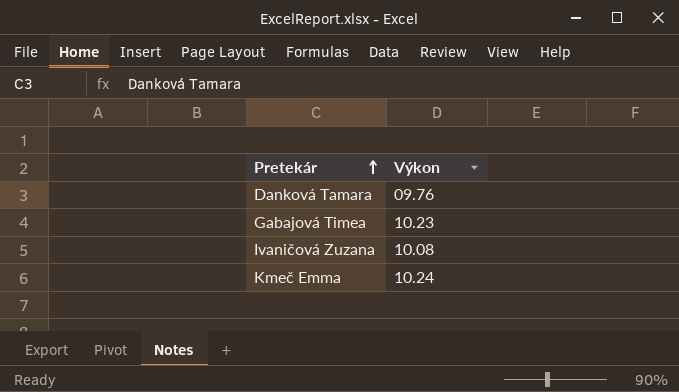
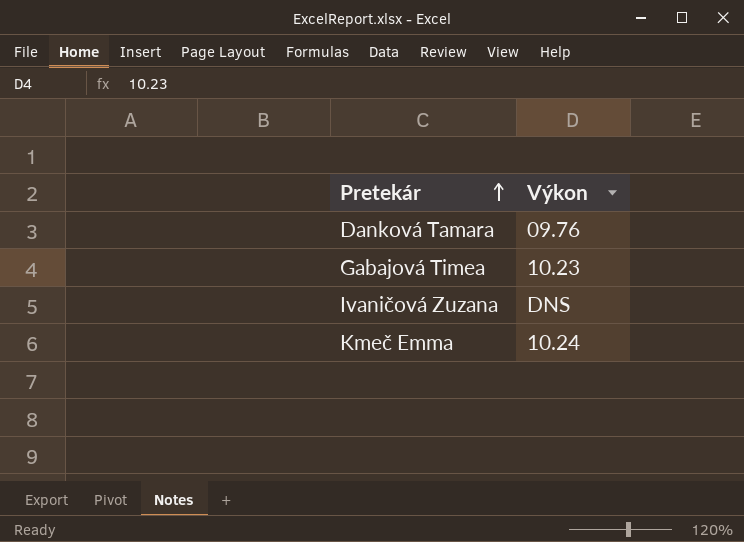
Ivaničová Zuzana | Výkon: 10.08 -> DNS

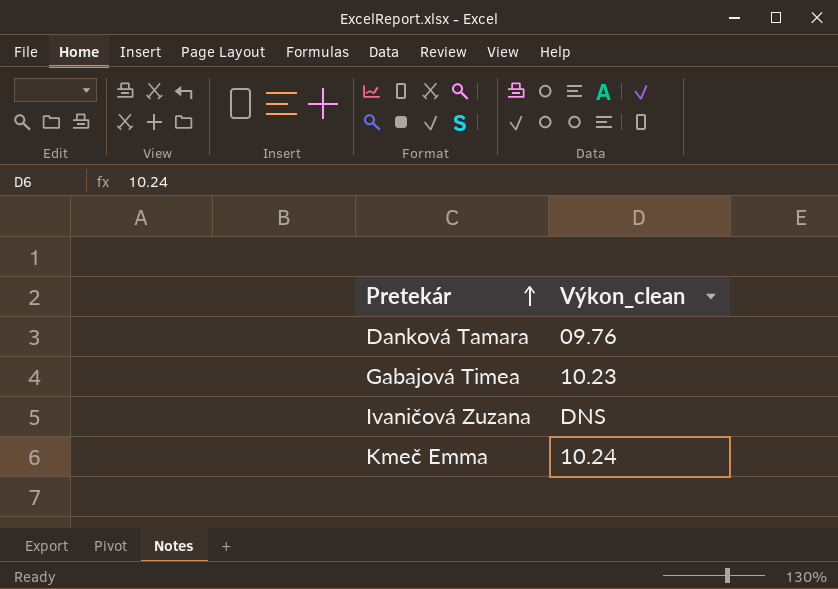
column name: Výkon -> Výkon_clean

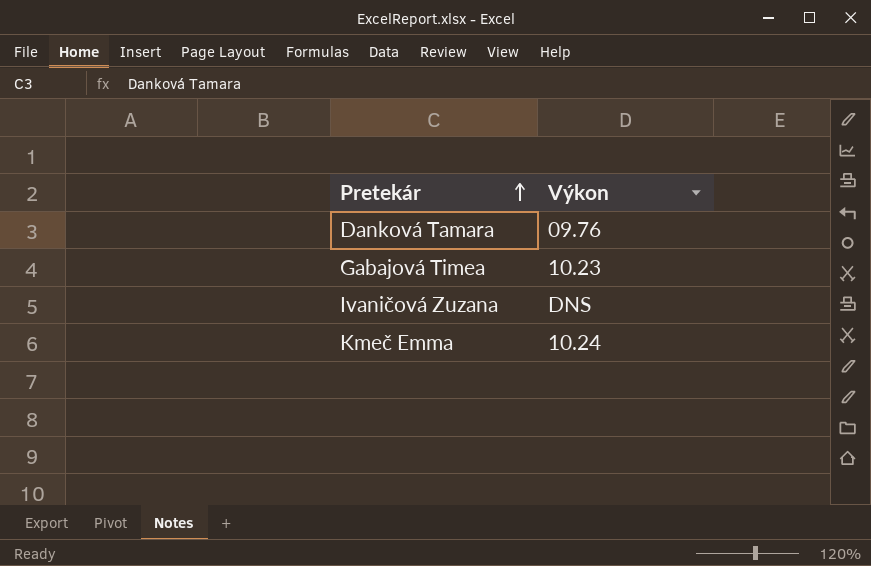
column name: Výkon_clean -> Výkon

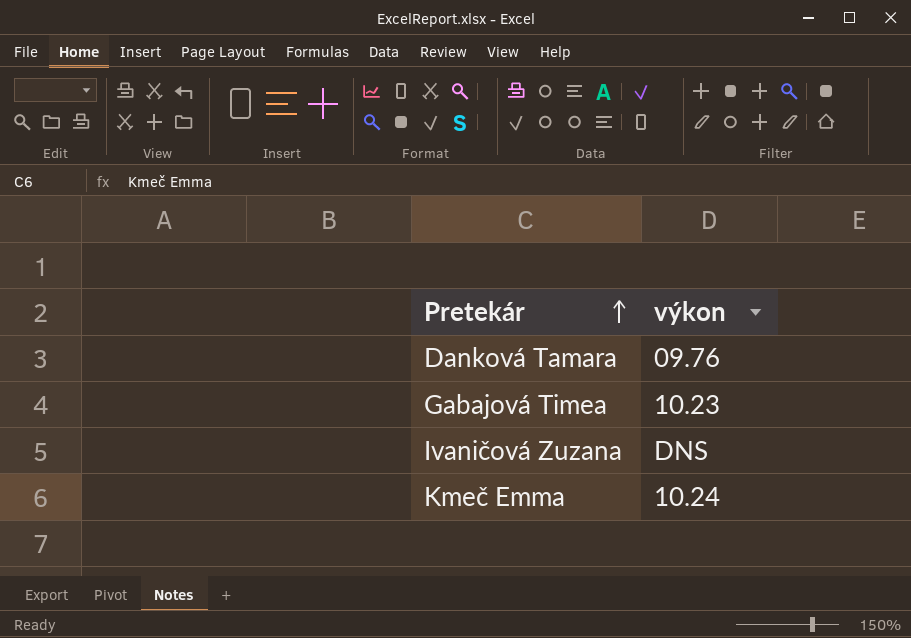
column name: Výkon -> výkon

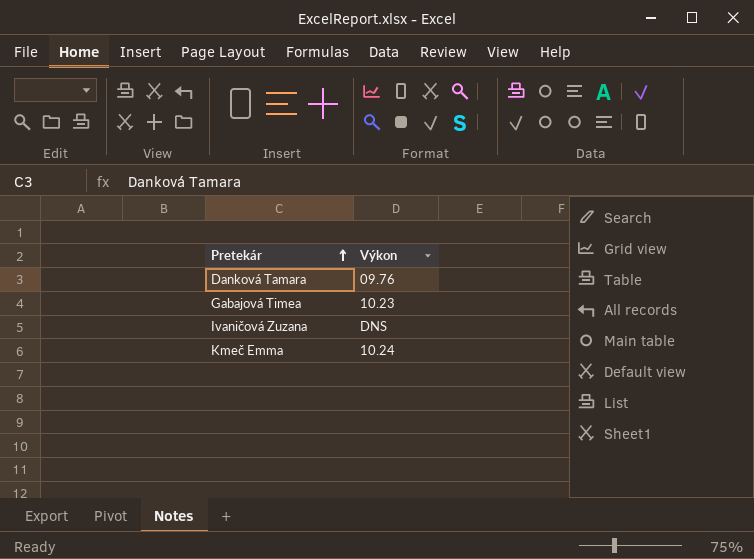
column name: výkon -> Výkon

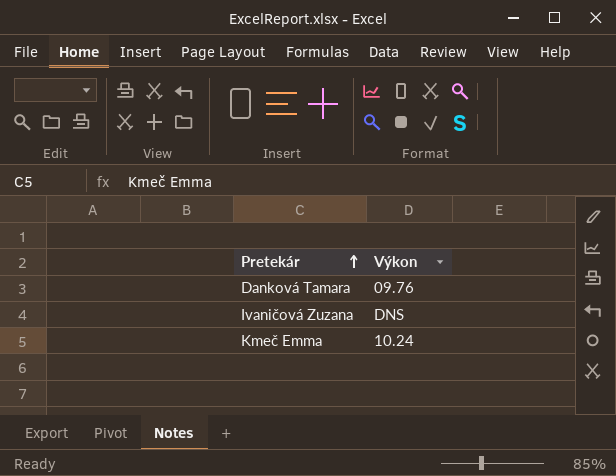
row Gabajová Timea: 10.23 -> none

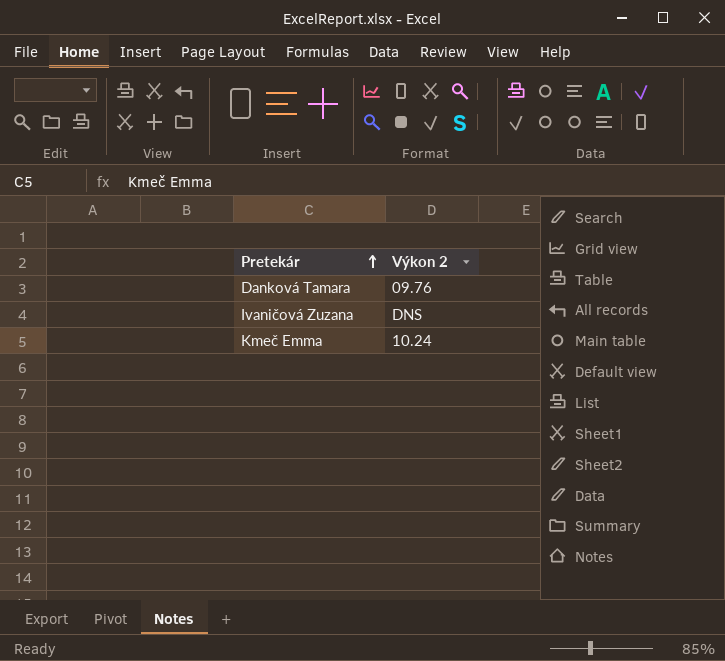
column name: Výkon -> Výkon 2

